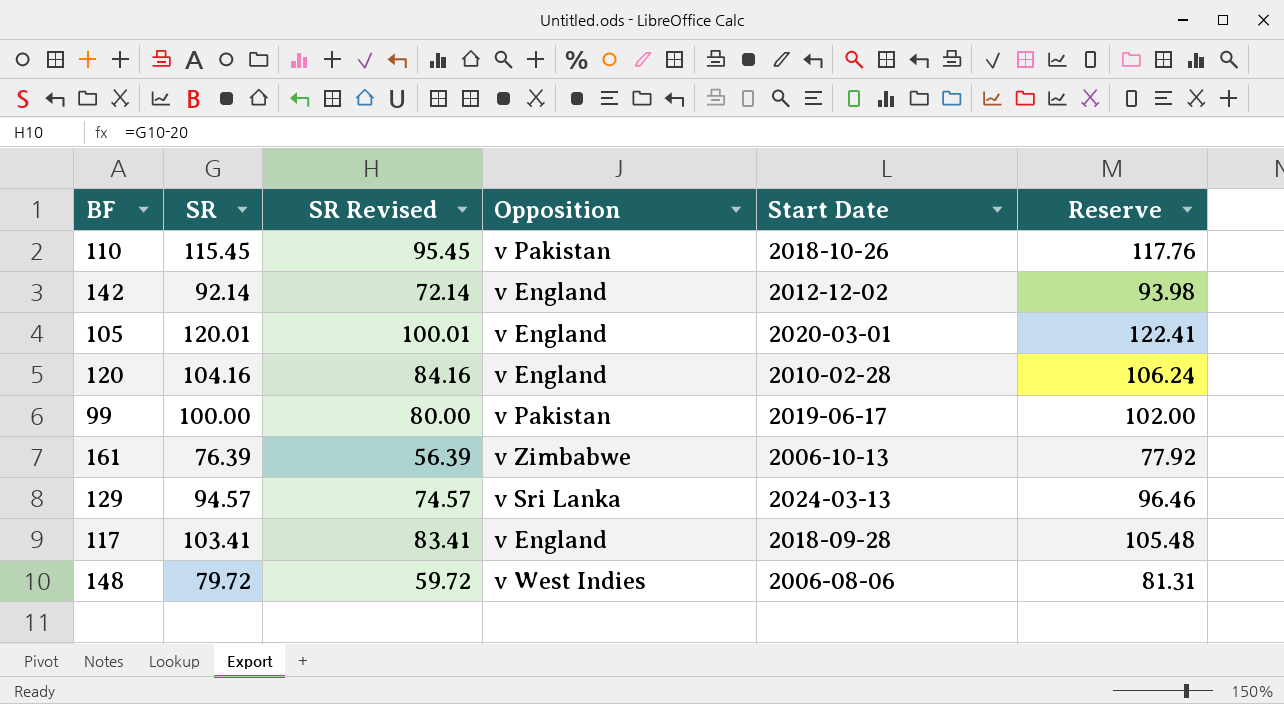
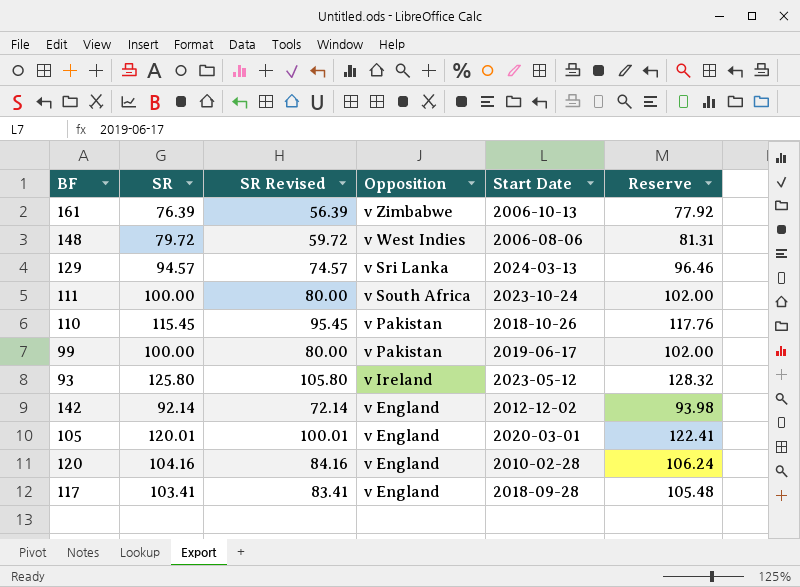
row order: none -> Opposition descending
row 111: none -> 100.00 | 80.00 | v South Africa | 2023-10-24 | 102.00
row 93: none -> 125.80 | 105.80 | v Ireland | 2023-05-12 | 128.32

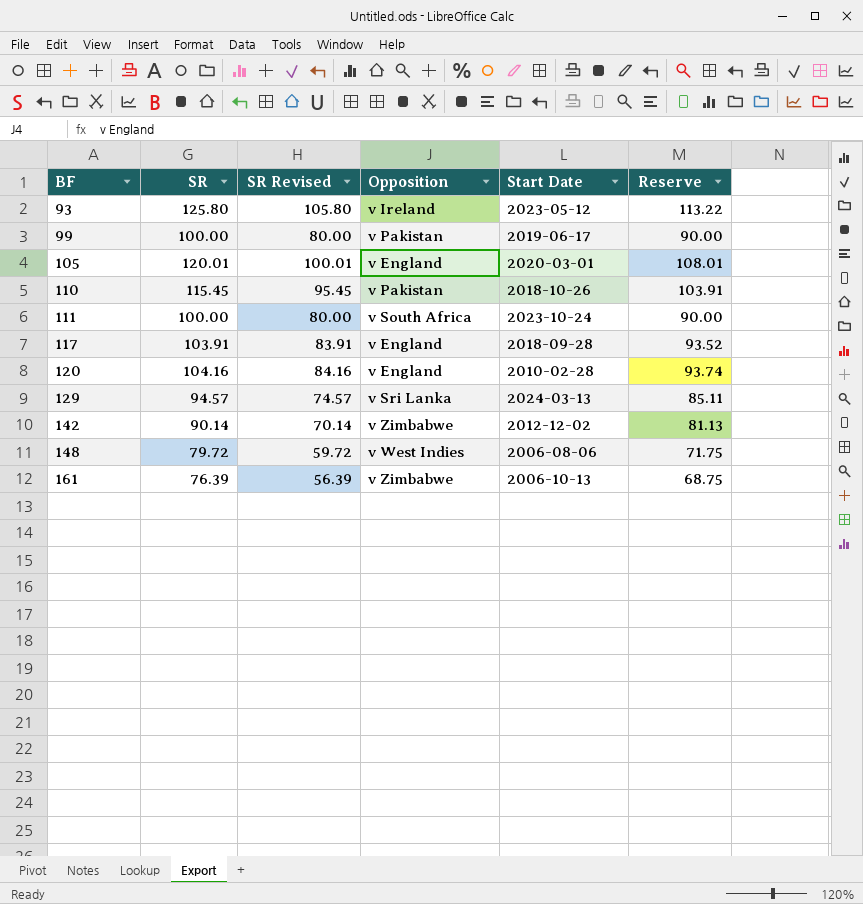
row order: Opposition descending -> BF ascending
column Reserve | formula: [SR] * 1.02 -> [SR] * 0.9
117 | SR: 103.41 -> 103.91
117 | SR Revised: 83.41 -> 83.91
142 | SR: 92.14 -> 90.14
142 | SR Revised: 72.14 -> 70.14
142 | Opposition: v England -> v Zimbabwe

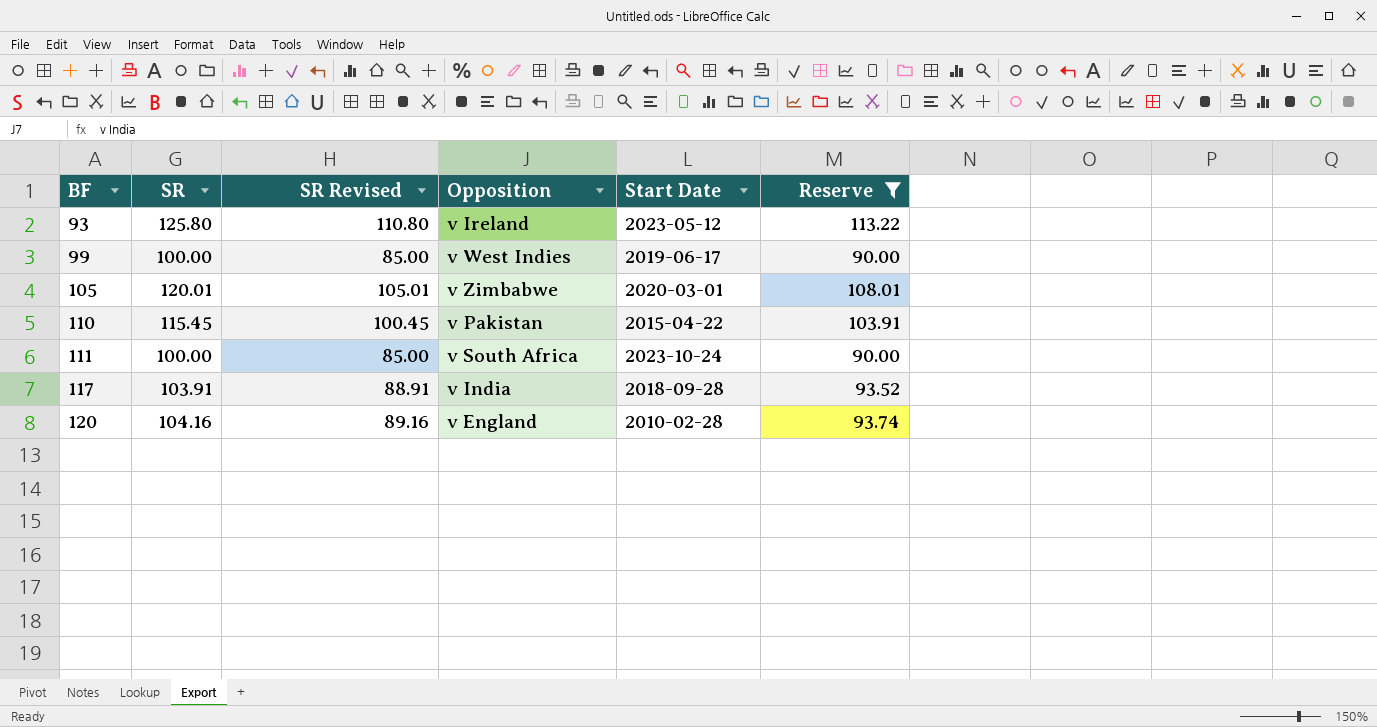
filter: none -> Reserve >= 90.00
column SR Revised | formula: [SR] - 20 -> [SR] - 15
99 | Opposition: v Pakistan -> v West Indies
105 | Opposition: v England -> v Zimbabwe
110 | Start Date: 2018-10-26 -> 2015-04-22
117 | Opposition: v England -> v India

